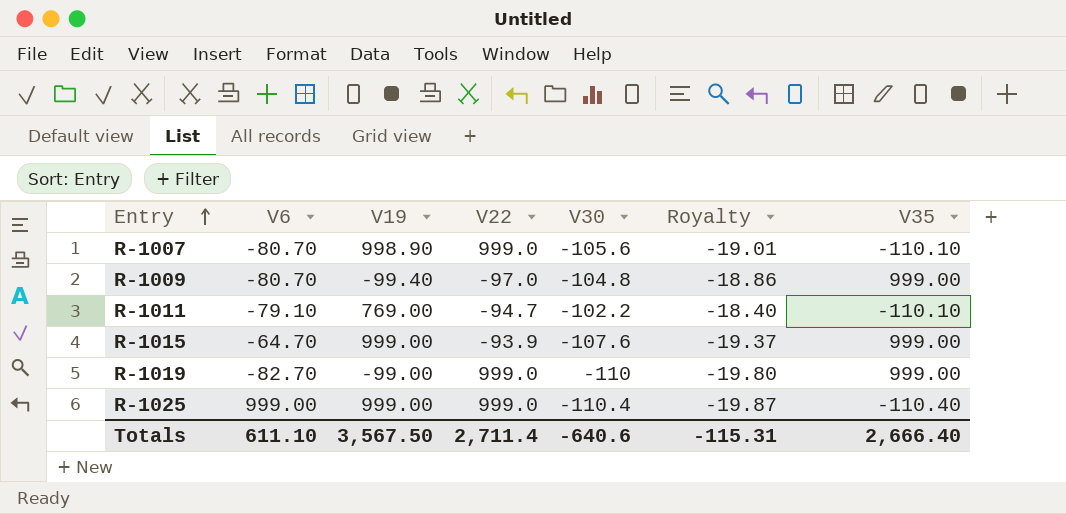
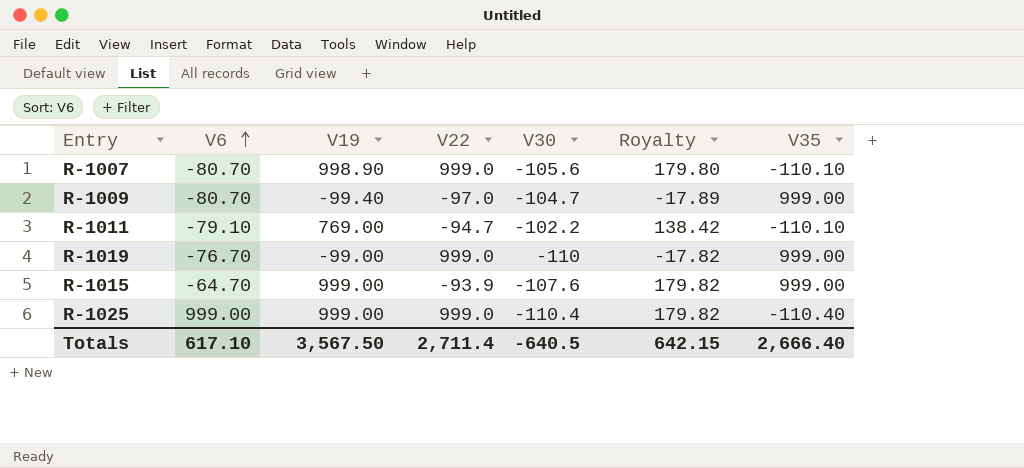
row order: Entry ascending -> V6 ascending
column Royalty | formula: [V30] * 0.18 -> [V19] * 0.18
R-1009 | V30: -104.8 -> -104.7
R-1019 | V6: -82.70 -> -76.70
Totals | V6: 611.10 -> 617.10
Totals | V30: -640.6 -> -640.5
Totals | Royalty: -115.31 -> 642.15

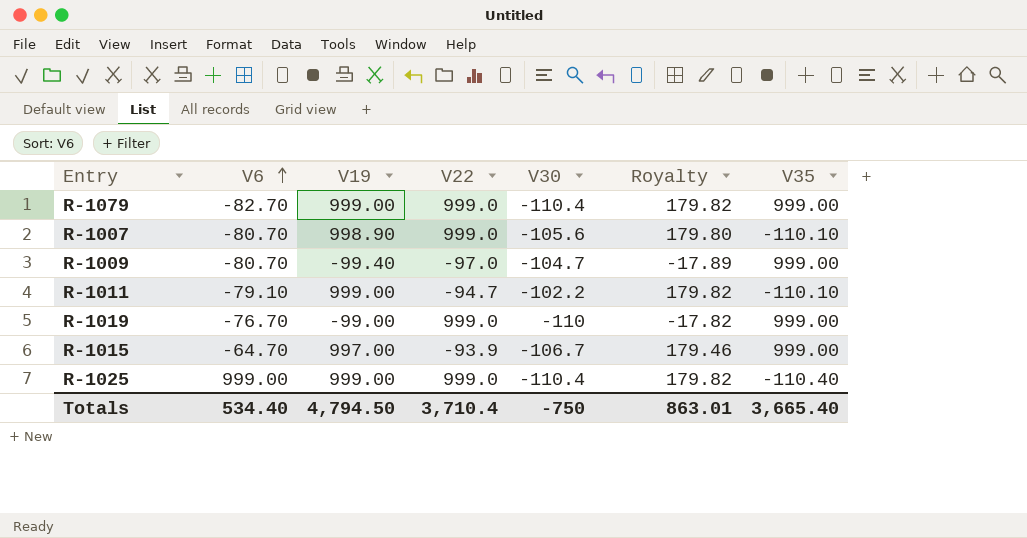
row R-1079: none -> -82.70 | 999.00 | 999.0 | -110.4 | 179.82 | 999.00
R-1011 | V19: 769.00 -> 999.00
R-1011 | Royalty: 138.42 -> 179.82
R-1015 | V19: 999.00 -> 997.00
R-1015 | V30: -107.6 -> -106.7
R-1015 | Royalty: 179.82 -> 179.46
Totals | V6: 617.10 -> 534.40
Totals | V19: 3,567.50 -> 4,794.50
Totals | V22: 2,711.4 -> 3,710.4
Totals | V30: -640.5 -> -750
Totals | Royalty: 642.15 -> 863.01
Totals | V35: 2,666.40 -> 3,665.40

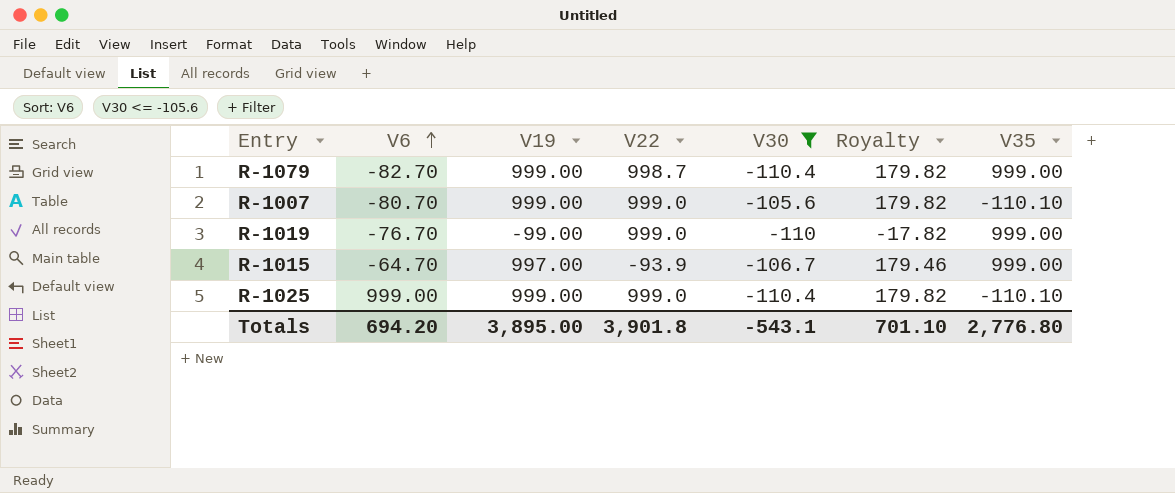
filter: none -> V30 <= -105.6
R-1079 | V22: 999.0 -> 998.7
R-1007 | V19: 998.90 -> 999.00
R-1007 | Royalty: 179.80 -> 179.82
R-1025 | V35: -110.40 -> -110.10
Totals | V6: 534.40 -> 694.20
Totals | V19: 4,794.50 -> 3,895.00
Totals | V22: 3,710.4 -> 3,901.8
Totals | V30: -750 -> -543.1
Totals | Royalty: 863.01 -> 701.10
Totals | V35: 3,665.40 -> 2,776.80

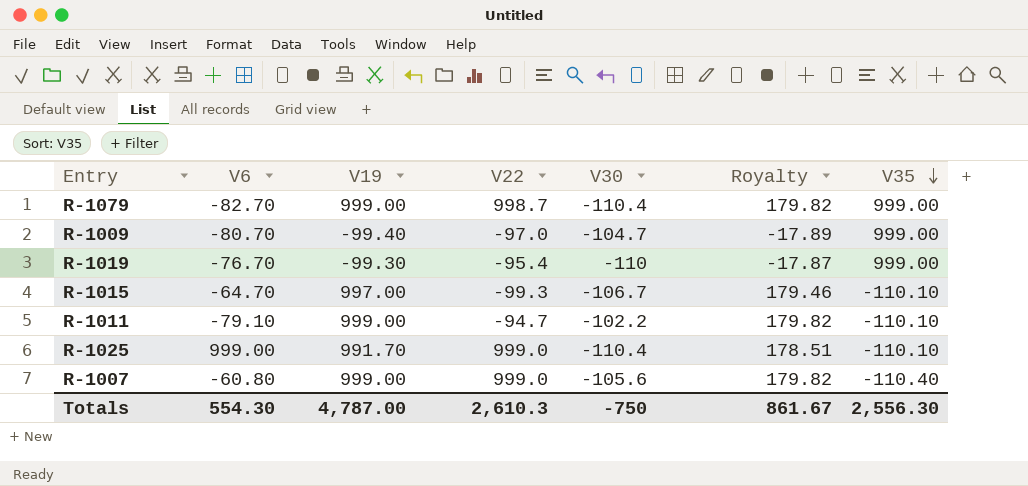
filter: V30 <= -105.6 -> none
row order: V6 ascending -> V35 descending
R-1019 | V19: -99.00 -> -99.30
R-1019 | V22: 999.0 -> -95.4
R-1019 | Royalty: -17.82 -> -17.87
R-1015 | V22: -93.9 -> -99.3
R-1015 | V35: 999.00 -> -110.10
R-1025 | V19: 999.00 -> 991.70
R-1025 | Royalty: 179.82 -> 178.51
R-1007 | V6: -80.70 -> -60.80
R-1007 | V35: -110.10 -> -110.40
Totals | V6: 694.20 -> 554.30
Totals | V19: 3,895.00 -> 4,787.00
Totals | V22: 3,901.8 -> 2,610.3
Totals | V30: -543.1 -> -750
Totals | Royalty: 701.10 -> 861.67
Totals | V35: 2,776.80 -> 2,556.30

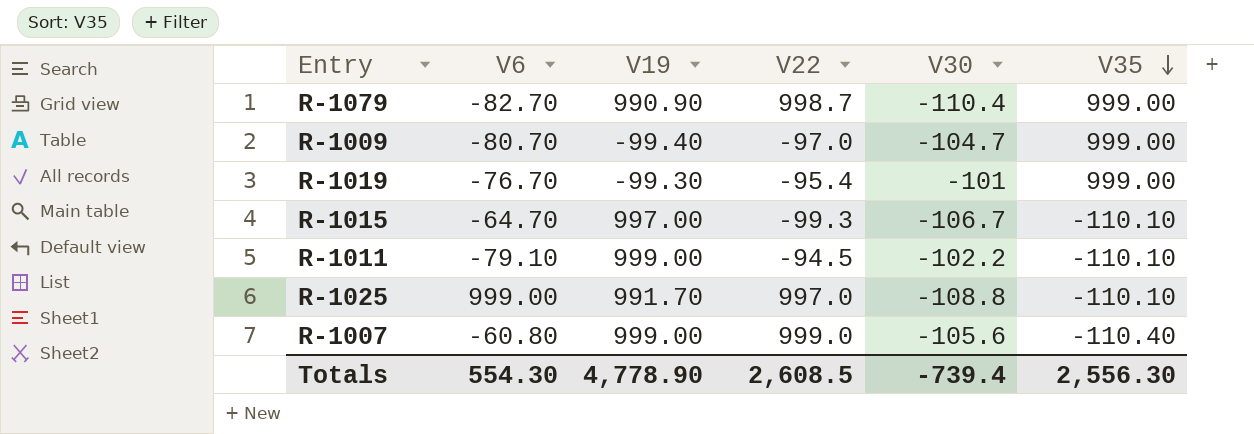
column Royalty | formula: [V19] * 0.18 -> none
R-1079 | V19: 999.00 -> 990.90
R-1019 | V30: -110 -> -101
R-1011 | V22: -94.7 -> -94.5
R-1025 | V22: 999.0 -> 997.0
R-1025 | V30: -110.4 -> -108.8
Totals | V19: 4,787.00 -> 4,778.90
Totals | V22: 2,610.3 -> 2,608.5
Totals | V30: -750 -> -739.4

